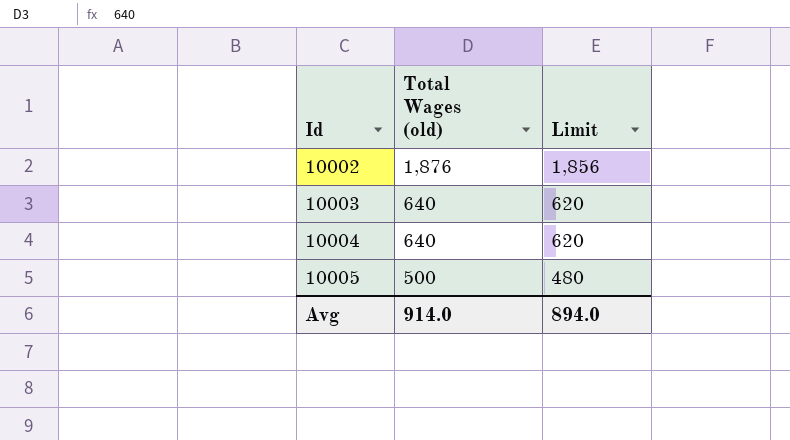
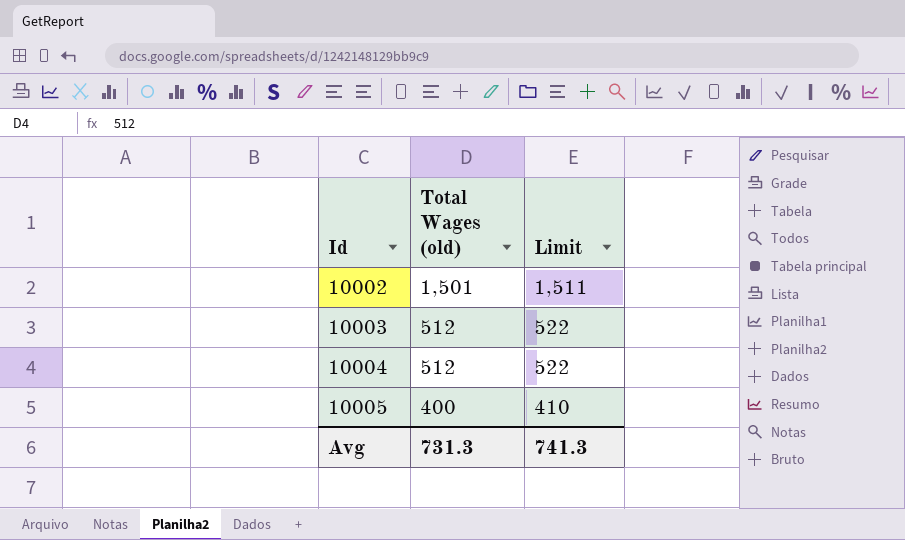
column Limit | formula: [Total Wages (old)] - 20 -> [Total Wages (old)] + 10
10002 | Total Wages (old): 1,876 -> 1,501
10003 | Total Wages (old): 640 -> 512
10004 | Total Wages (old): 640 -> 512
10005 | Total Wages (old): 500 -> 400
Avg | Total Wages (old): 914.0 -> 731.3
Avg | Limit: 894.0 -> 741.3

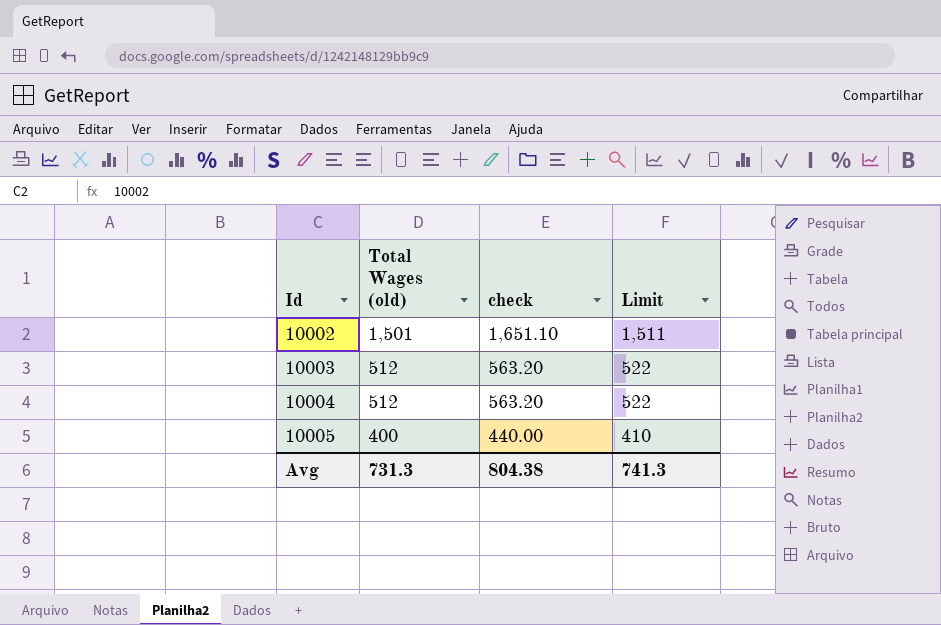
column check | formula: none -> [Total Wages (old)] * 1.1

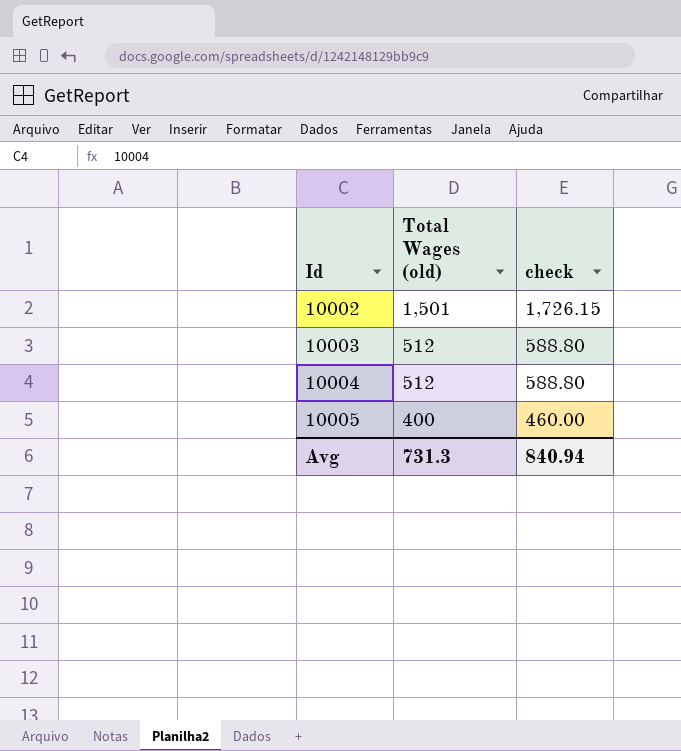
column Limit | formula: [Total Wages (old)] + 10 -> none
column check | formula: [Total Wages (old)] * 1.1 -> [Total Wages (old)] * 1.15
Avg | check: 804.38 -> 840.94

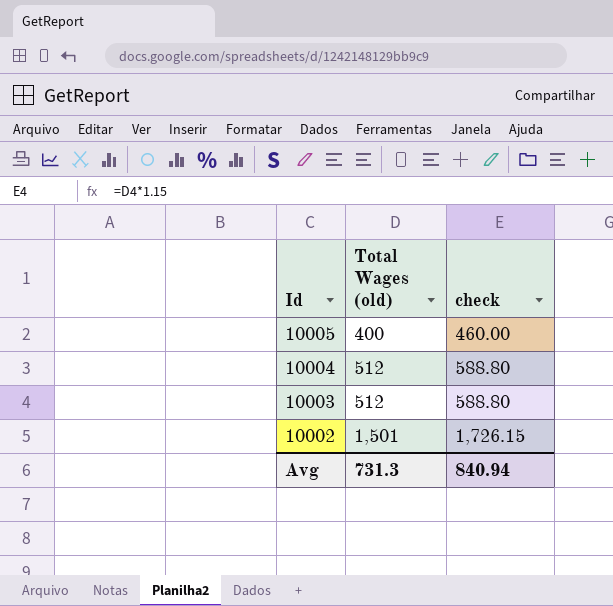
row order: Id ascending -> Id descending

